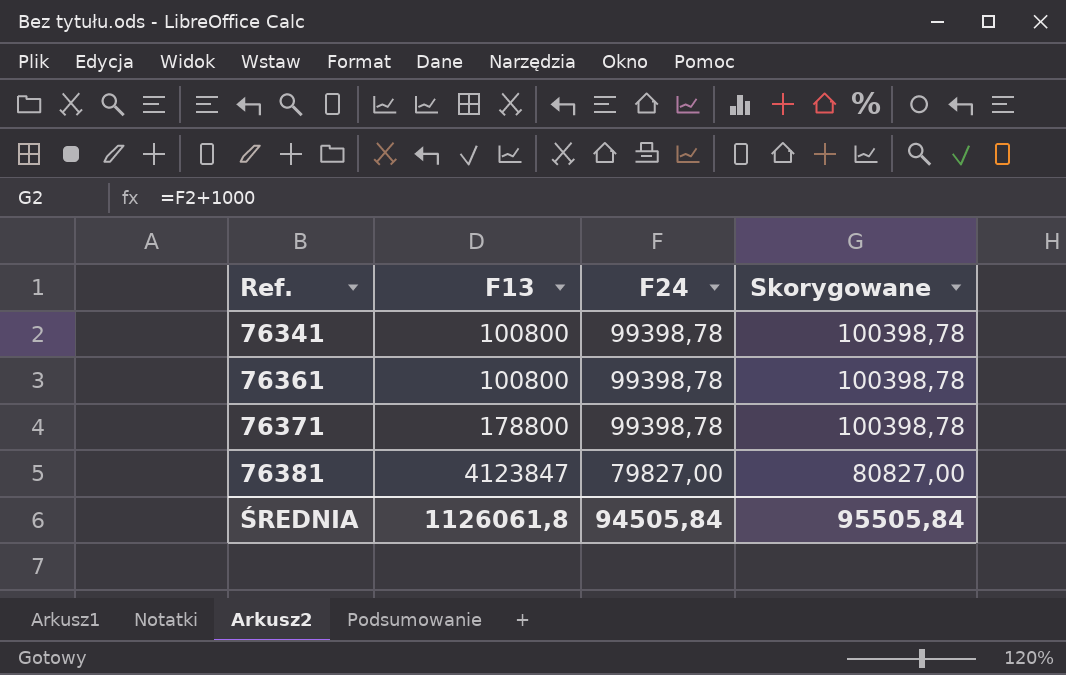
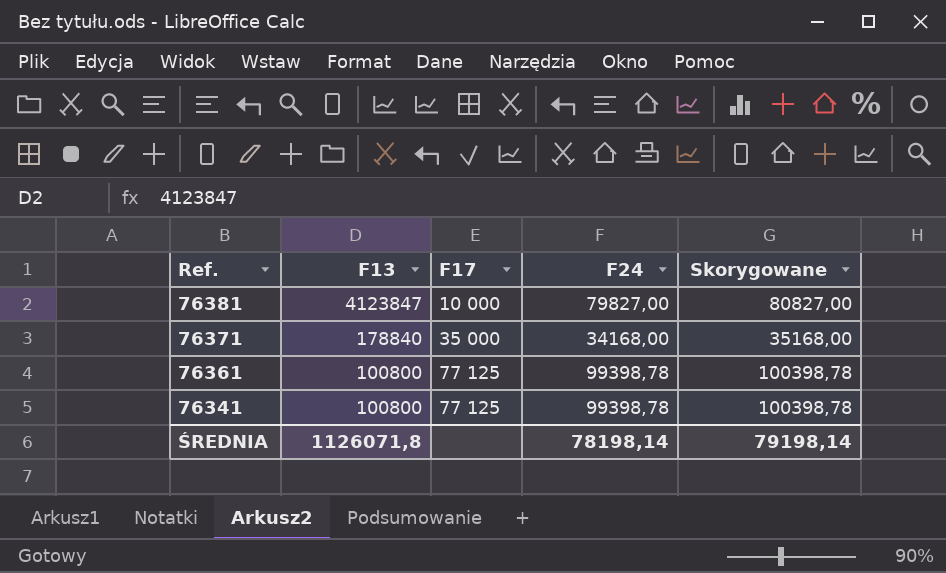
row order: Ref. ascending -> Ref. descending
column F17 | position: none -> 3
76371 | F13: 178800 -> 178840
76371 | F24: 99398,78 -> 34168,00
76371 | Skorygowane: 100398,78 -> 35168,00
ŚREDNIA | F13: 1126061,8 -> 1126071,8
ŚREDNIA | F24: 94505,84 -> 78198,14
ŚREDNIA | Skorygowane: 95505,84 -> 79198,14

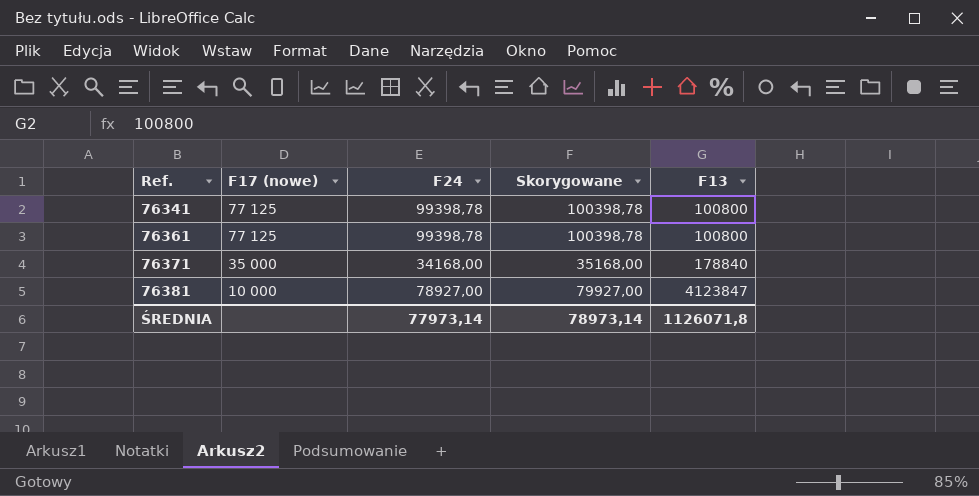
row order: Ref. descending -> Ref. ascending
column name: F17 -> F17 (nowe)
column F13 | position: 2 -> 5
76381 | F24: 79827,00 -> 78927,00
76381 | Skorygowane: 80827,00 -> 79927,00
ŚREDNIA | F24: 78198,14 -> 77973,14
ŚREDNIA | Skorygowane: 79198,14 -> 78973,14

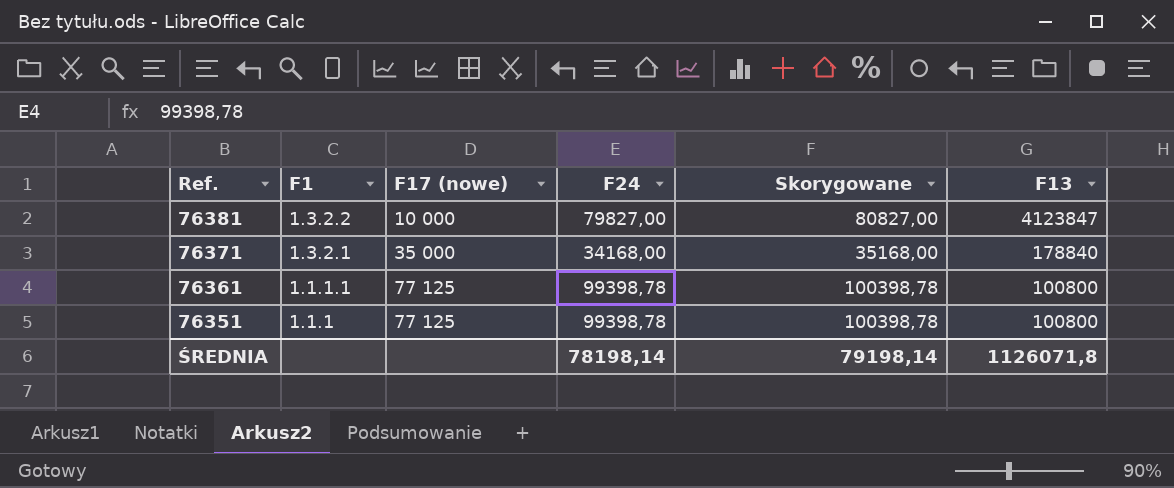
row order: Ref. ascending -> Ref. descending
column F1 | position: none -> 2
row 76341: 77 125 | 99398,78 | 100398,78 | 100800 -> none
76381 | F24: 78927,00 -> 79827,00
76381 | Skorygowane: 79927,00 -> 80827,00
row 76351: none -> 1.1.1 | 77 125 | 99398,78 | 100398,78 | 100800
ŚREDNIA | F24: 77973,14 -> 78198,14
ŚREDNIA | Skorygowane: 78973,14 -> 79198,14

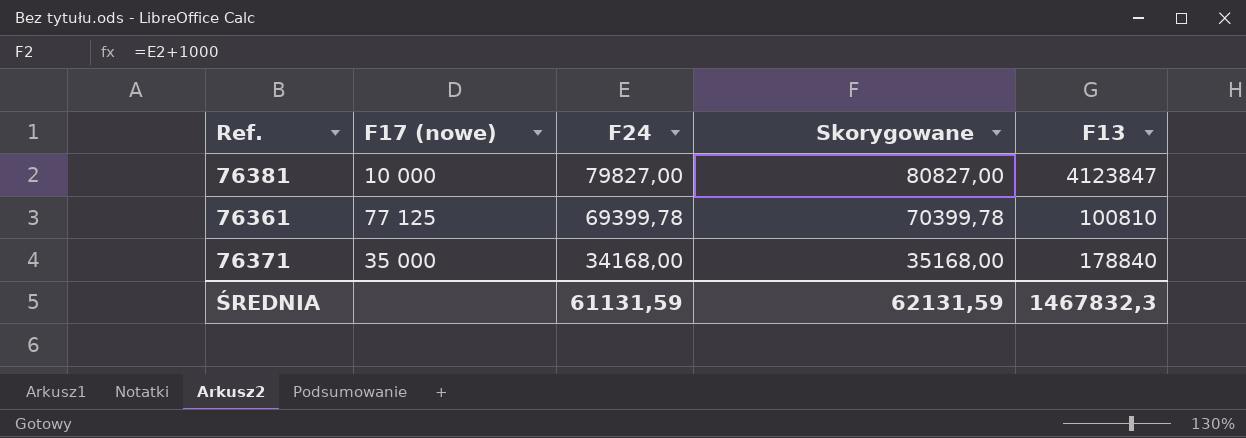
row order: Ref. descending -> F24 descending
column F1 | position: 2 -> none
row 76351: 1.1.1 | 77 125 | 99398,78 | 100398,78 | 100800 -> none
76361 | F24: 99398,78 -> 69399,78
76361 | Skorygowane: 100398,78 -> 70399,78
76361 | F13: 100800 -> 100810
ŚREDNIA | F24: 78198,14 -> 61131,59
ŚREDNIA | Skorygowane: 79198,14 -> 62131,59
ŚREDNIA | F13: 1126071,8 -> 1467832,3

